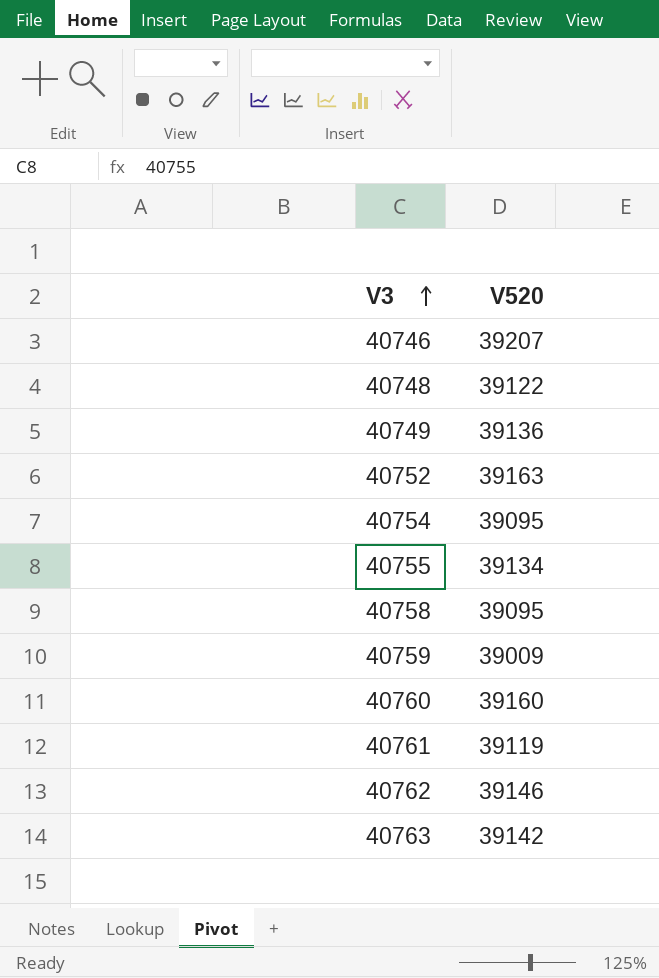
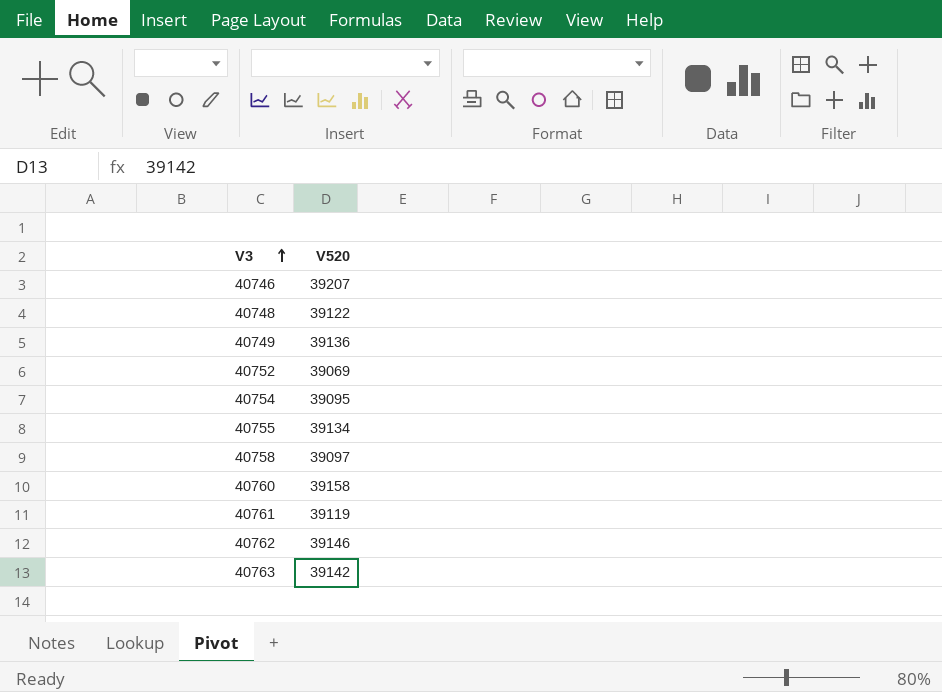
row 40759: 39009 -> none
40752 | V520: 39163 -> 39069
40758 | V520: 39095 -> 39097
40760 | V520: 39160 -> 39158

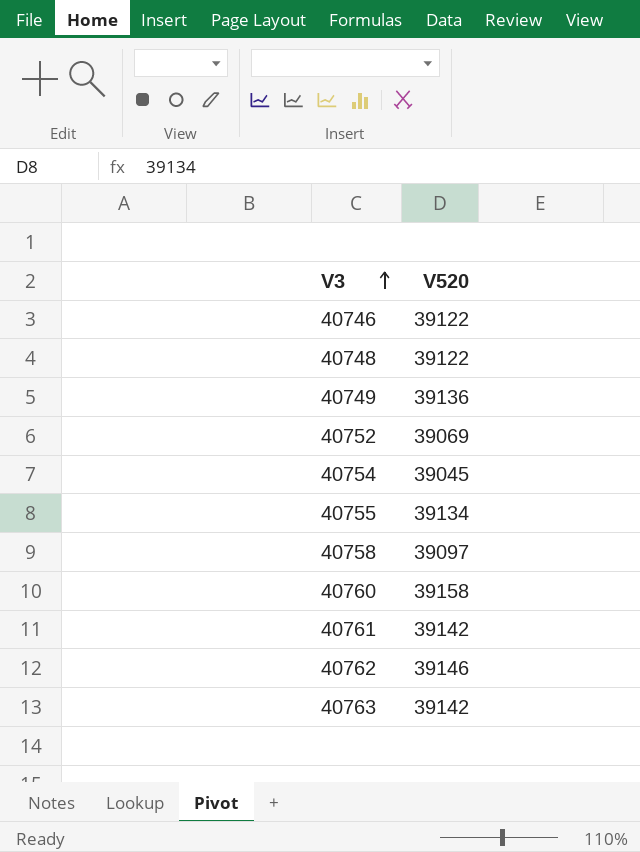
40746 | V520: 39207 -> 39122
40754 | V520: 39095 -> 39045
40761 | V520: 39119 -> 39142

